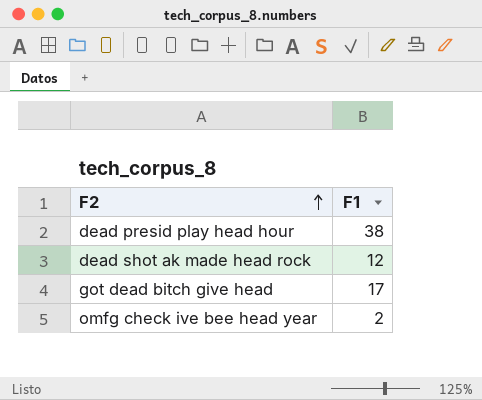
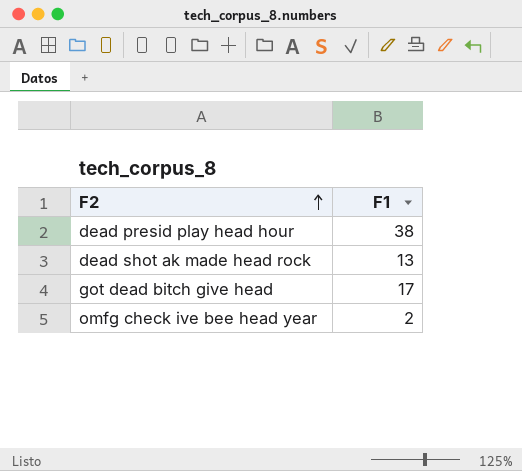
dead shot ak made head rock | F1: 12 -> 13

